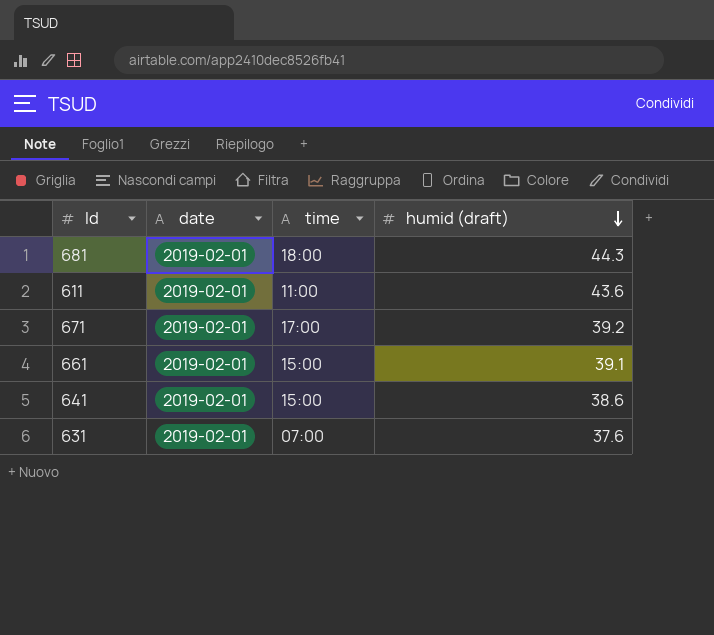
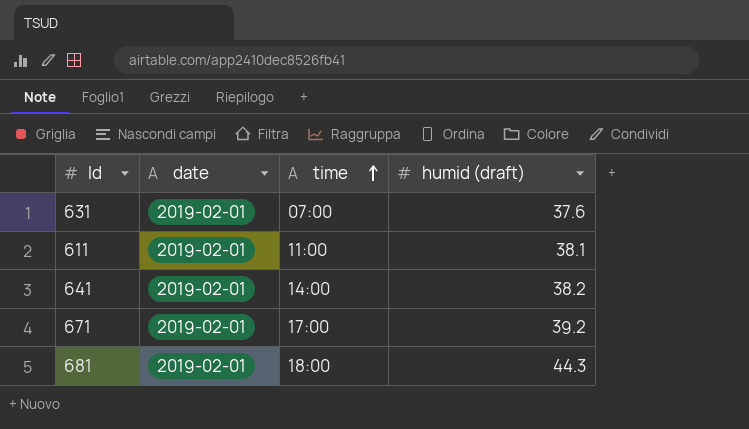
row order: humid (draft) descending -> time ascending
row 661: 2019-02-01 | 15:00 | 39.1 -> none
611 | humid (draft): 43.6 -> 38.1
641 | time: 15:00 -> 14:00
641 | humid (draft): 38.6 -> 38.2

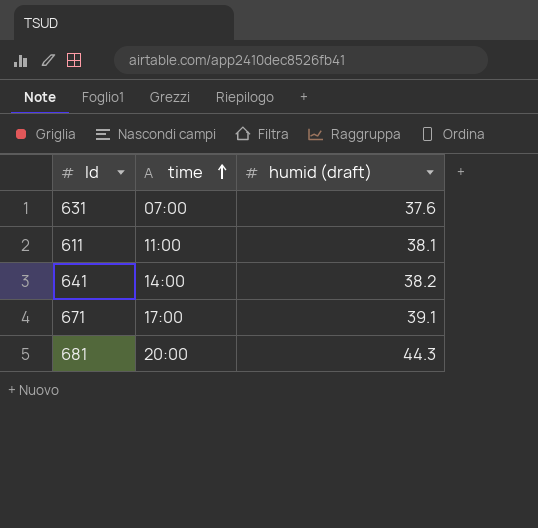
column date | position: 2 -> none
671 | humid (draft): 39.2 -> 39.1
681 | time: 18:00 -> 20:00

